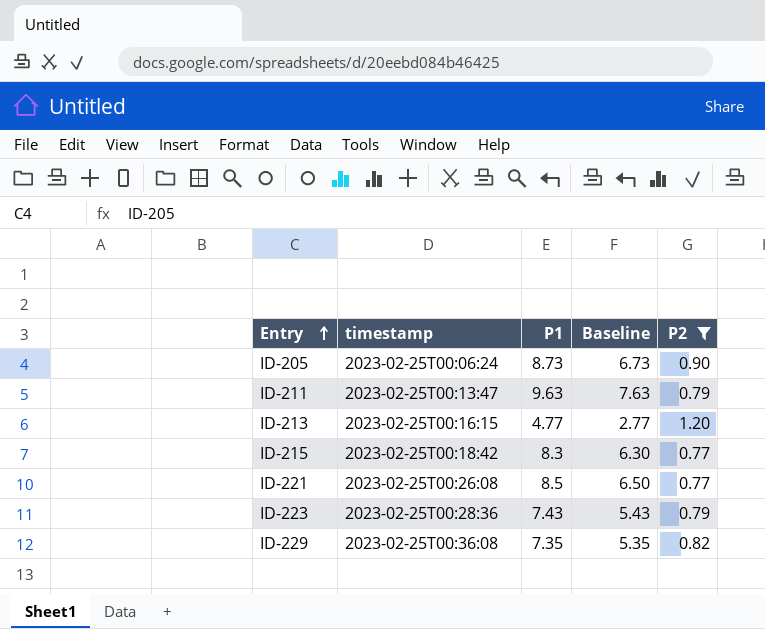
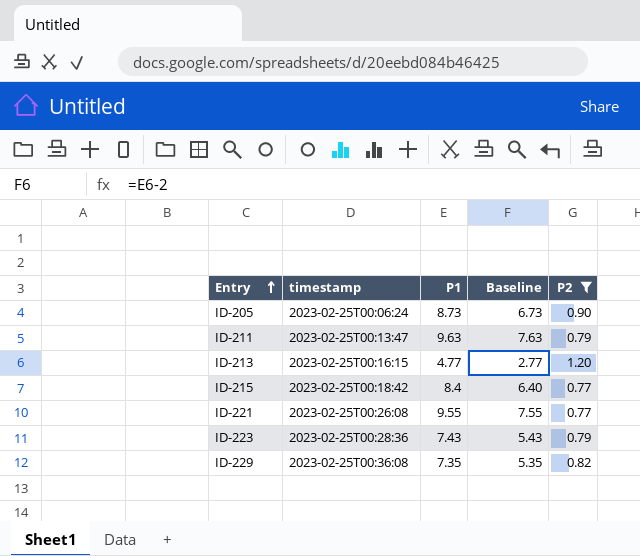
ID-215 | P1: 8.3 -> 8.4
ID-215 | Baseline: 6.30 -> 6.40
ID-221 | P1: 8.5 -> 9.55
ID-221 | Baseline: 6.50 -> 7.55

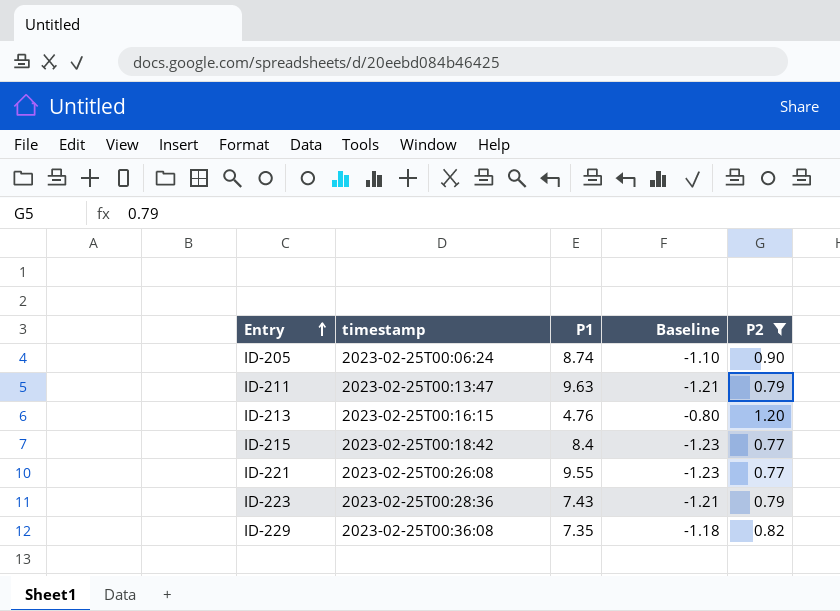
column Baseline | formula: [P1] - 2 -> [P2] - 2
ID-205 | P1: 8.73 -> 8.74
ID-213 | P1: 4.77 -> 4.76

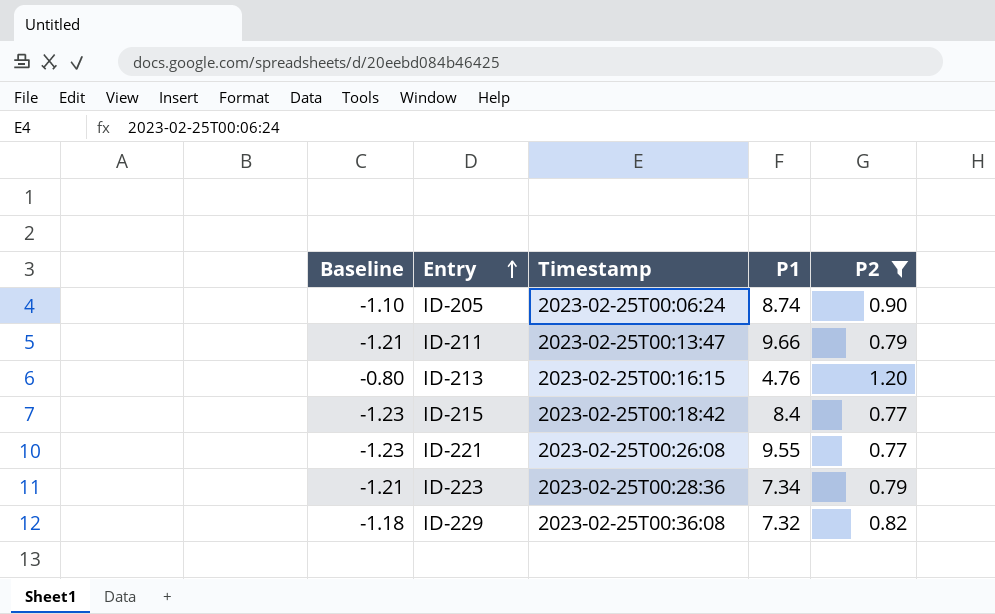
column Baseline | position: 4 -> 1
column name: timestamp -> Timestamp
ID-211 | P1: 9.63 -> 9.66
ID-223 | P1: 7.43 -> 7.34
ID-229 | P1: 7.35 -> 7.32

